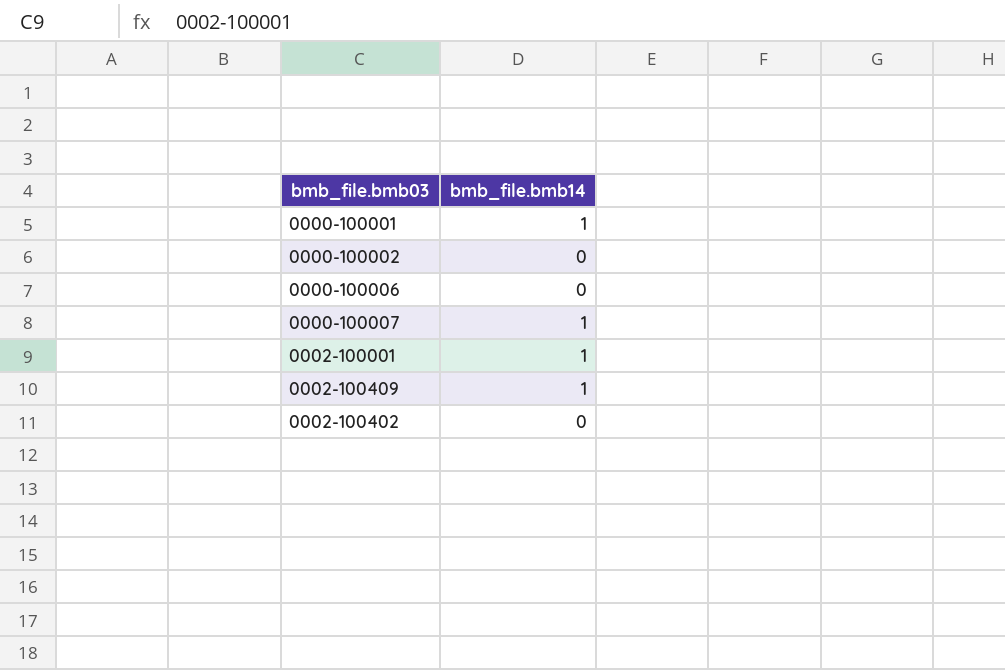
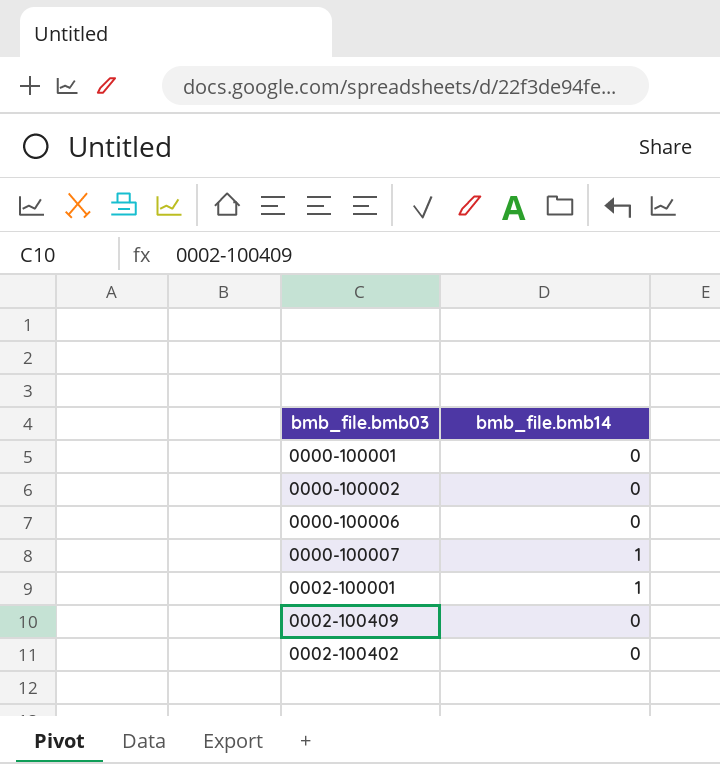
0000-100001 | bmb_file.bmb14: 1 -> 0
0002-100409 | bmb_file.bmb14: 1 -> 0

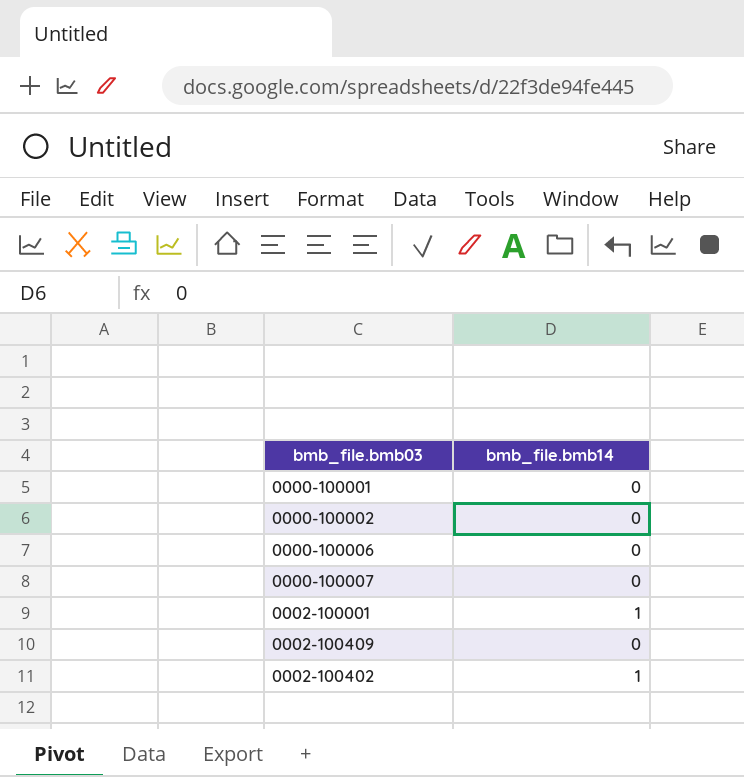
0000-100007 | bmb_file.bmb14: 1 -> 0
0002-100402 | bmb_file.bmb14: 0 -> 1

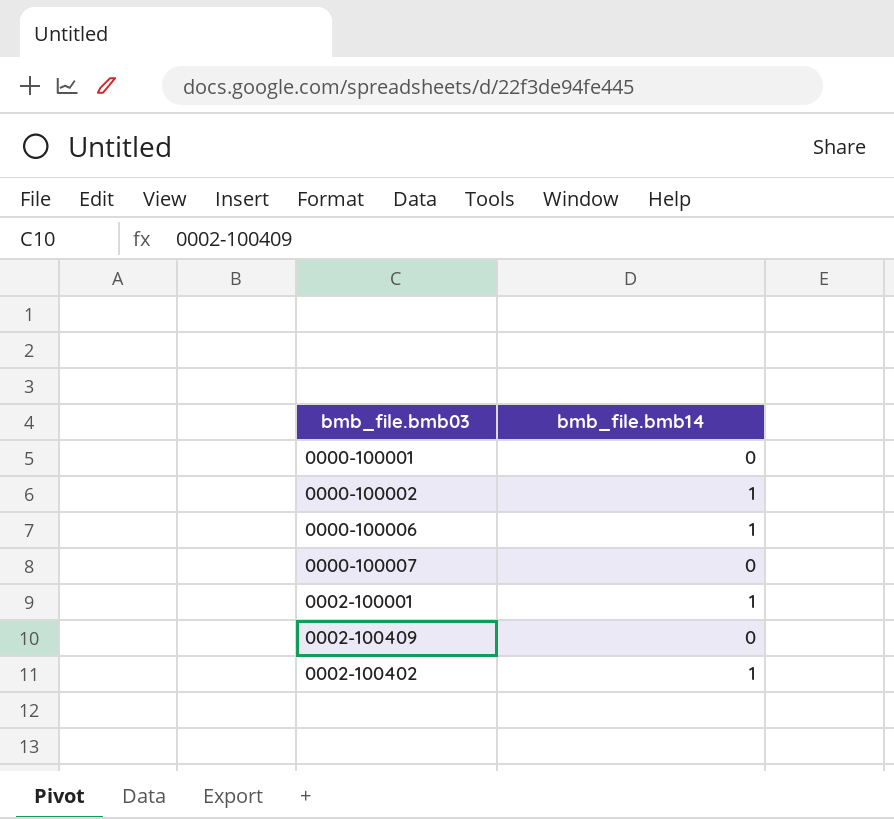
0000-100002 | bmb_file.bmb14: 0 -> 1
0000-100006 | bmb_file.bmb14: 0 -> 1

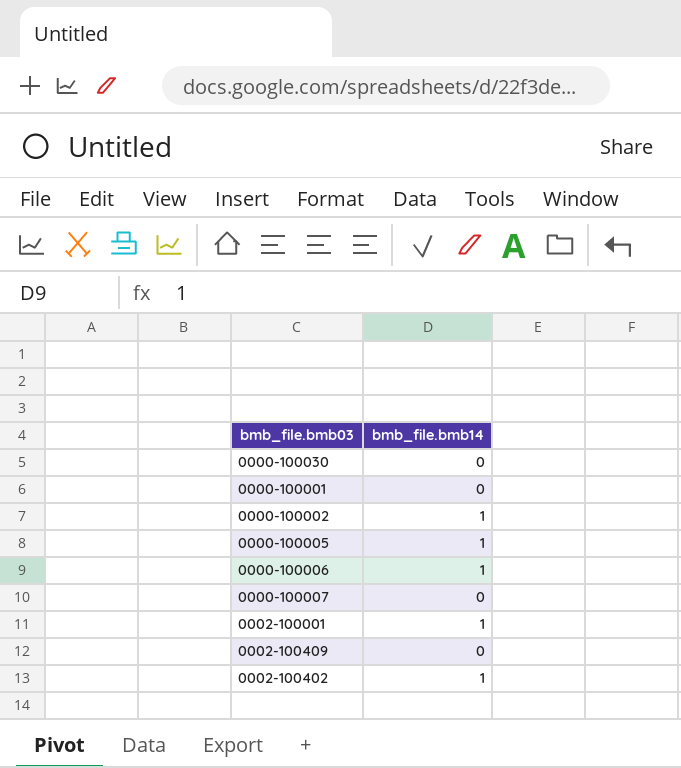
row 0000-100030: none -> 0
row 0000-100005: none -> 1

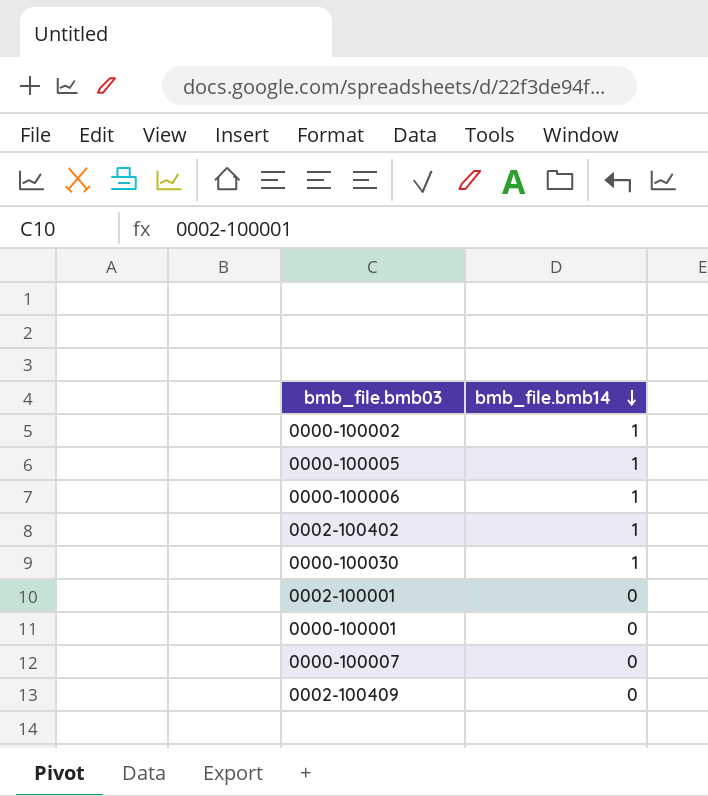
row order: none -> bmb_file.bmb14 descending
0000-100030 | bmb_file.bmb14: 0 -> 1
0002-100001 | bmb_file.bmb14: 1 -> 0

